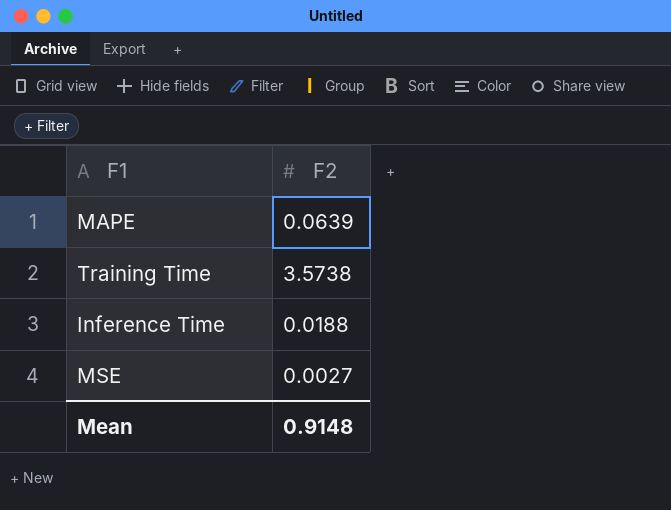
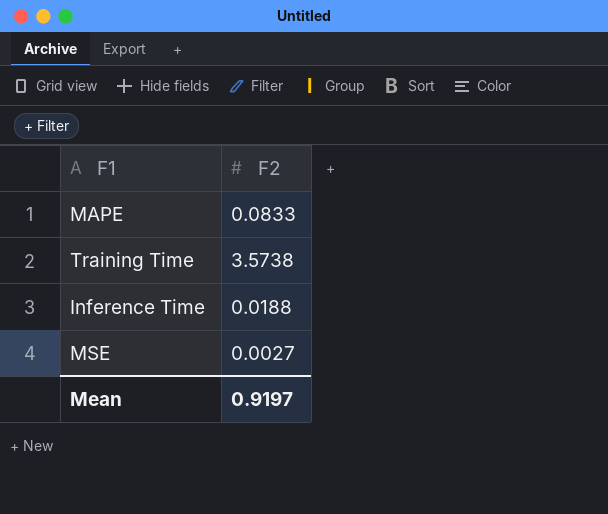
MAPE | F2: 0.0639 -> 0.0833
Mean | F2: 0.9148 -> 0.9197

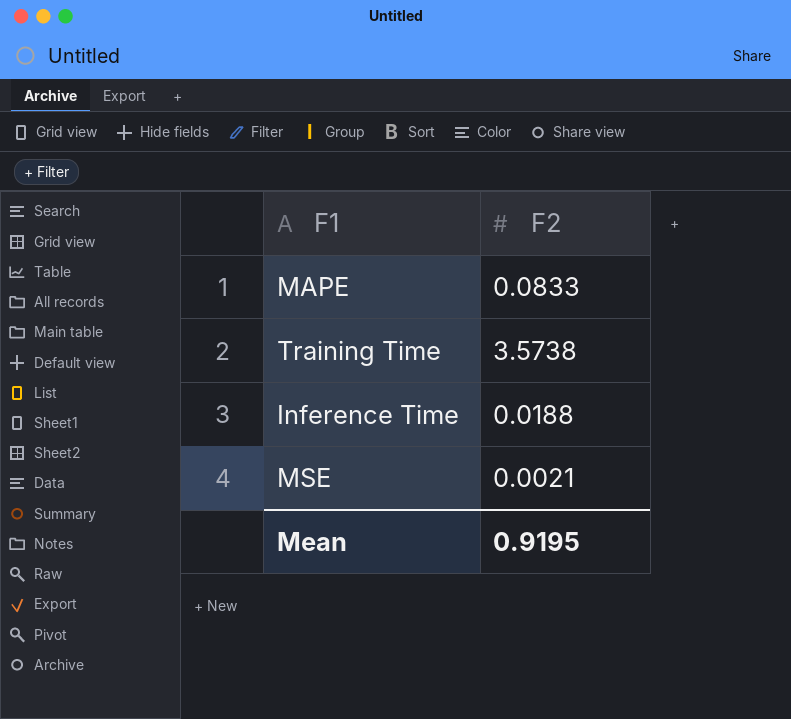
MSE | F2: 0.0027 -> 0.0021
Mean | F2: 0.9197 -> 0.9195

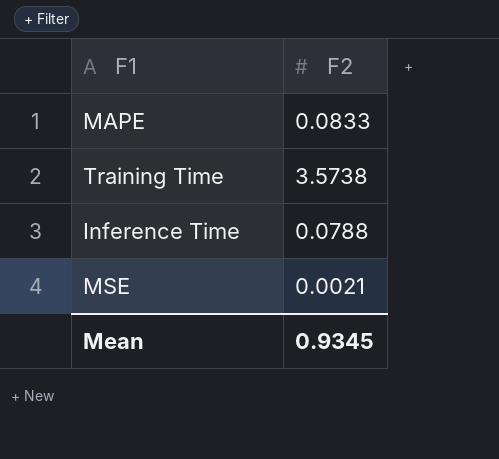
Inference Time | F2: 0.0188 -> 0.0788
Mean | F2: 0.9195 -> 0.9345

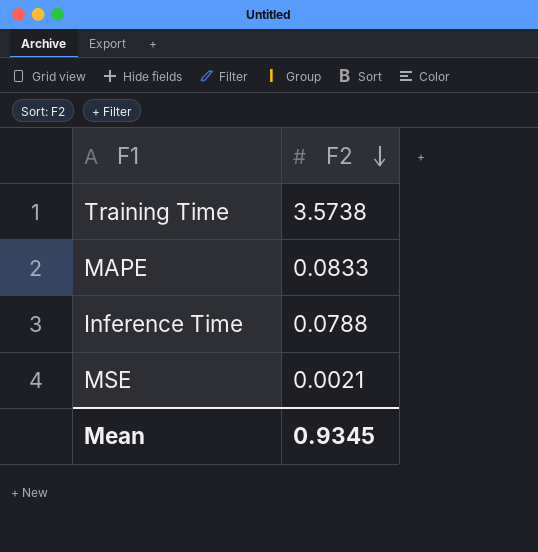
row order: none -> F2 descending

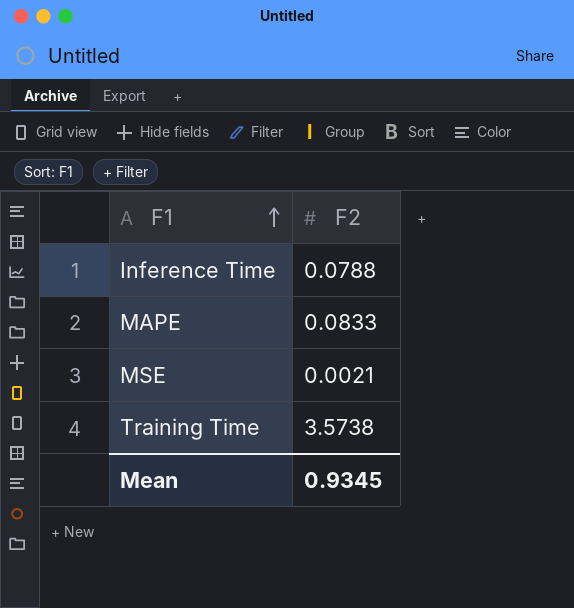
row order: F2 descending -> F1 ascending

